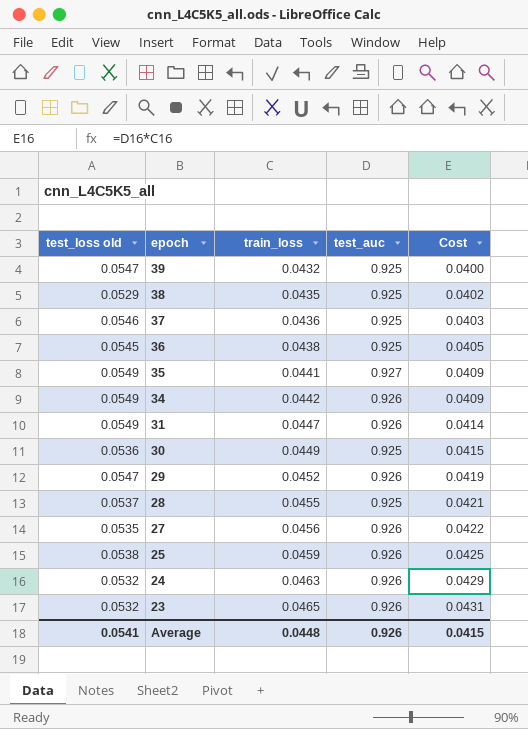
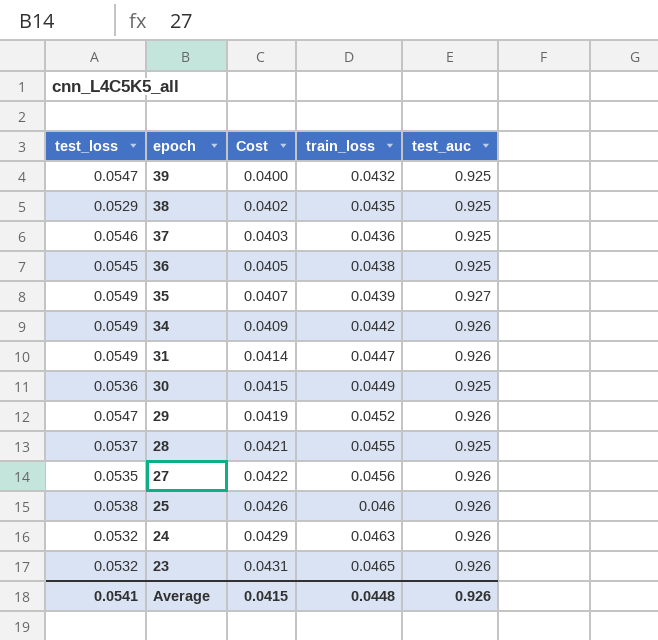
column name: test_loss old -> test_loss
column Cost | position: 5 -> 3
35 | Cost: 0.0409 -> 0.0407
35 | train_loss: 0.0441 -> 0.0439
25 | Cost: 0.0425 -> 0.0426
25 | train_loss: 0.0459 -> 0.046

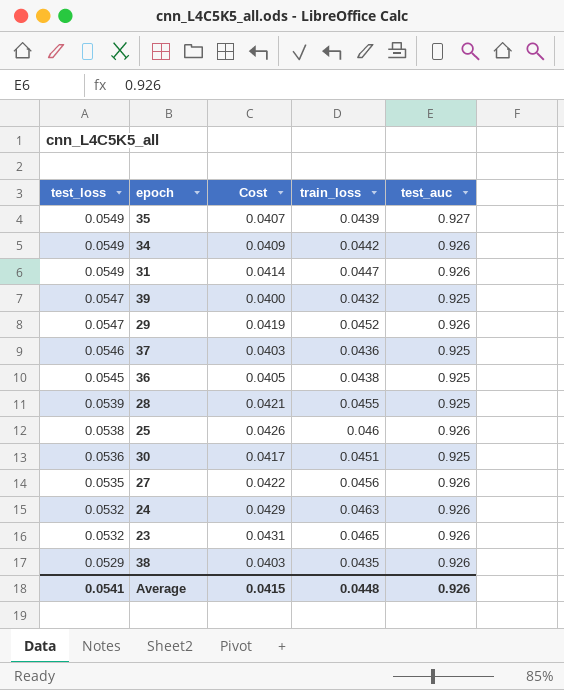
row order: epoch descending -> test_loss descending
28 | test_loss: 0.0537 -> 0.0539
30 | Cost: 0.0415 -> 0.0417
30 | train_loss: 0.0449 -> 0.0451
38 | Cost: 0.0402 -> 0.0403
38 | test_auc: 0.925 -> 0.926

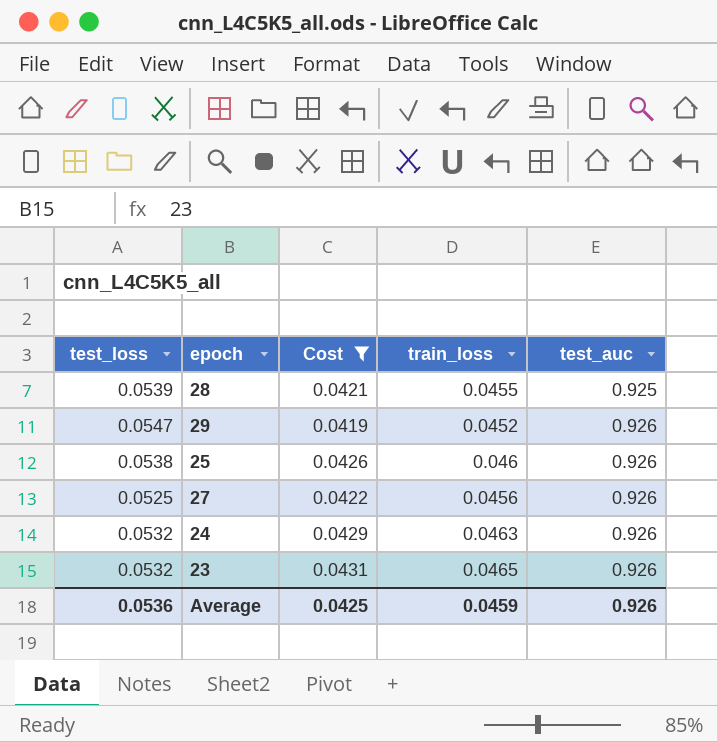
filter: none -> Cost >= 0.0419
row order: test_loss descending -> test_auc ascending
27 | test_loss: 0.0535 -> 0.0525
Average | test_loss: 0.0541 -> 0.0536
Average | Cost: 0.0415 -> 0.0425
Average | train_loss: 0.0448 -> 0.0459

